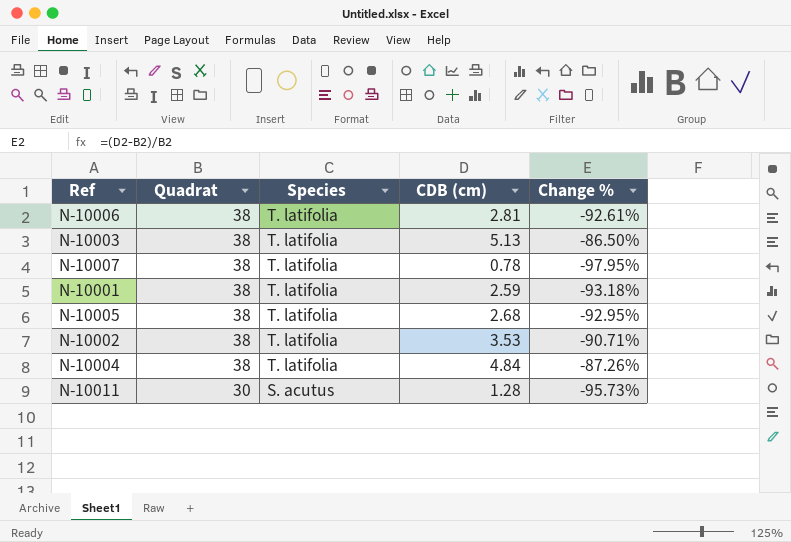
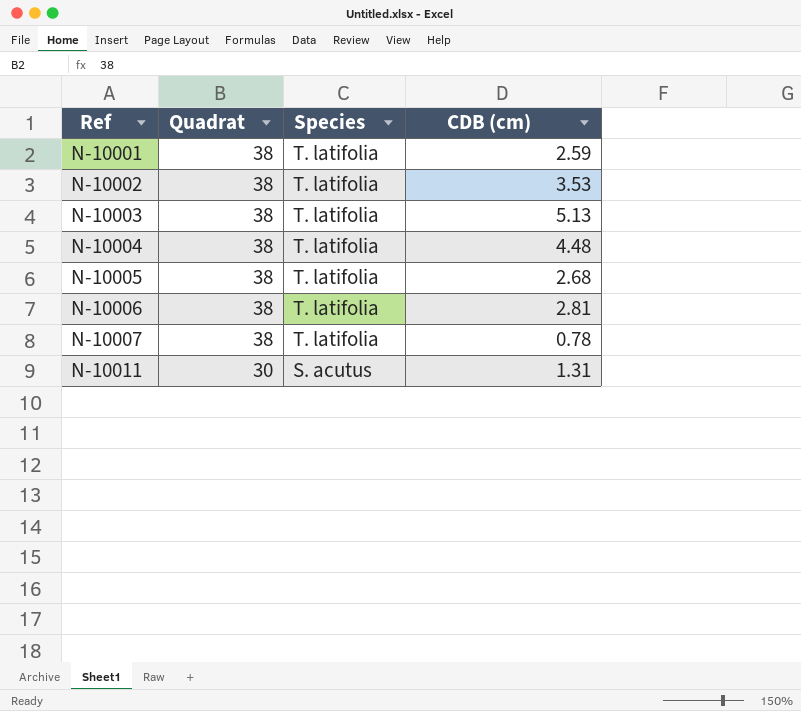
row order: Quadrat descending -> Ref ascending
column Change % | formula: ([CDB (cm)] - [Quadrat]) / [Quadrat] -> none
N-10004 | CDB (cm): 4.84 -> 4.48
N-10011 | CDB (cm): 1.28 -> 1.31

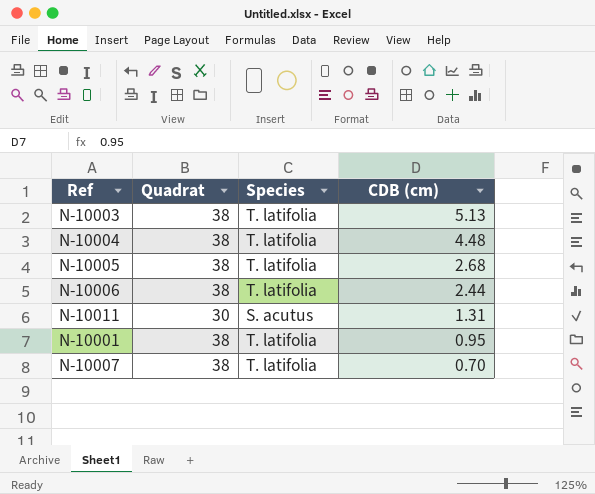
row order: Ref ascending -> CDB (cm) descending
row N-10002: 38 | T. latifolia | 3.53 -> none
N-10006 | CDB (cm): 2.81 -> 2.44
N-10001 | CDB (cm): 2.59 -> 0.95
N-10007 | CDB (cm): 0.78 -> 0.70

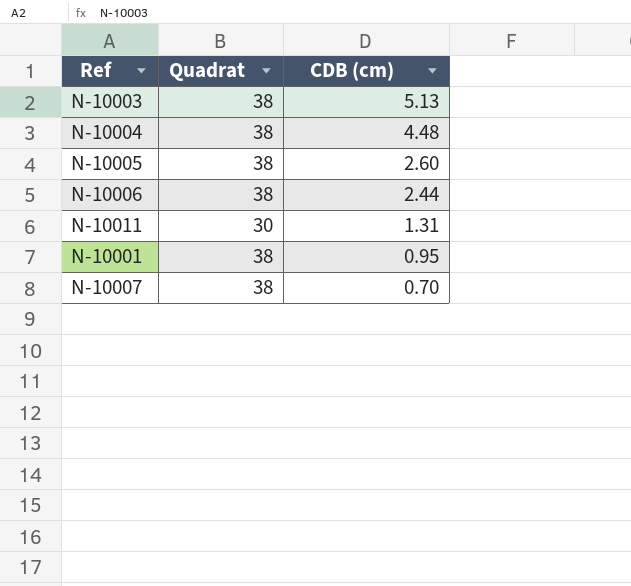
column Species | position: 3 -> none
N-10005 | CDB (cm): 2.68 -> 2.60

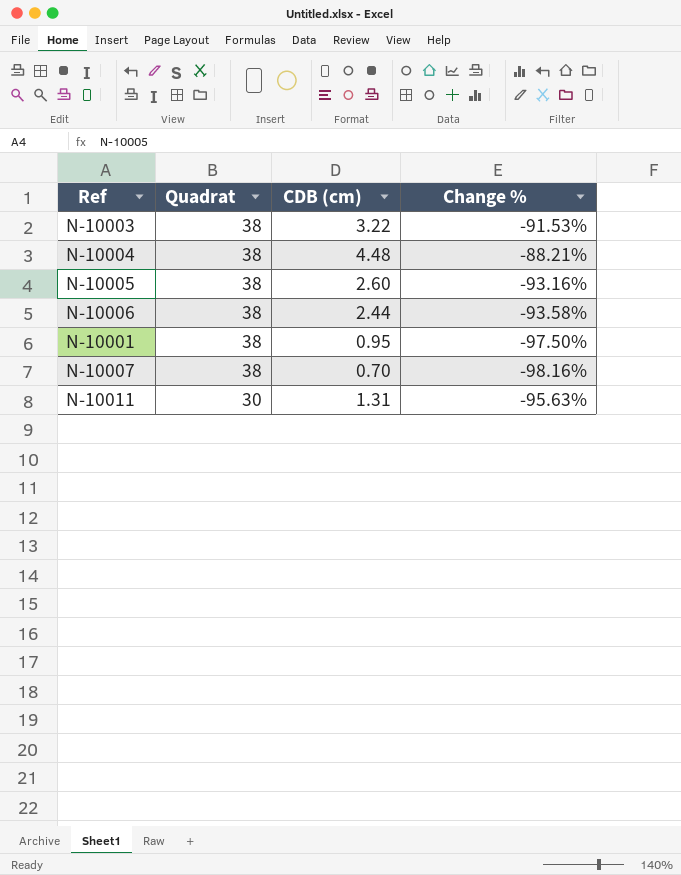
row order: CDB (cm) descending -> Quadrat descending
column Change % | formula: none -> ([CDB (cm)] - [Quadrat]) / [Quadrat]
N-10003 | CDB (cm): 5.13 -> 3.22

